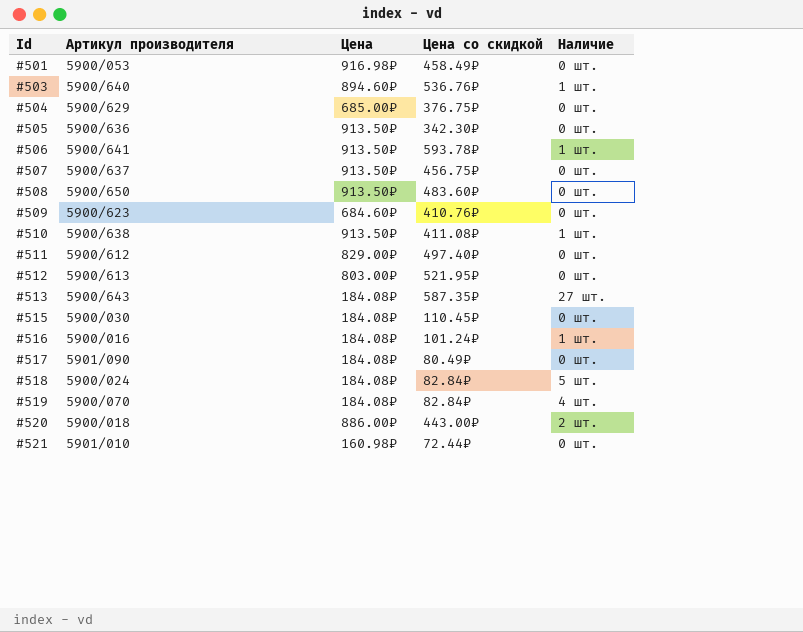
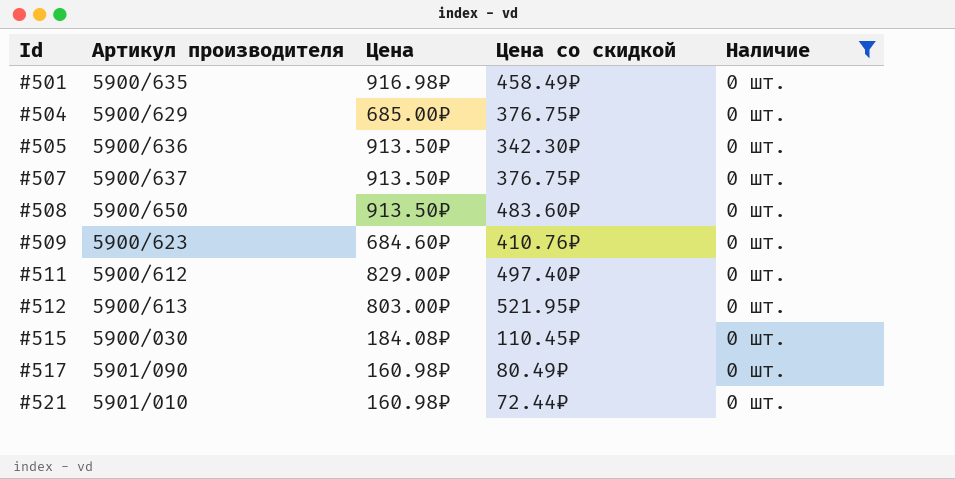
filter: none -> Наличие = 0 шт.
#501 | Артикул производителя: 5900/053 -> 5900/635
#507 | Цена со скидкой: 456.75₽ -> 376.75₽
#517 | Цена: 184.08₽ -> 160.98₽

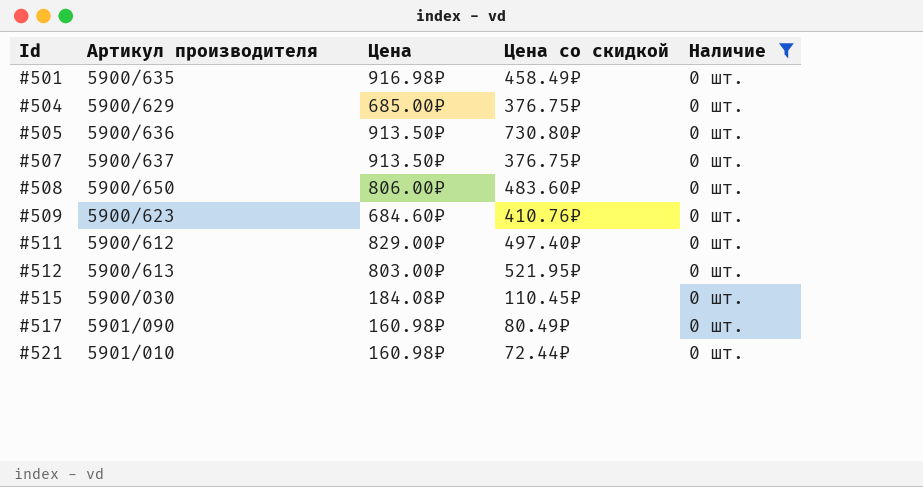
#505 | Цена со скидкой: 342.30₽ -> 730.80₽
#508 | Цена: 913.50₽ -> 806.00₽

